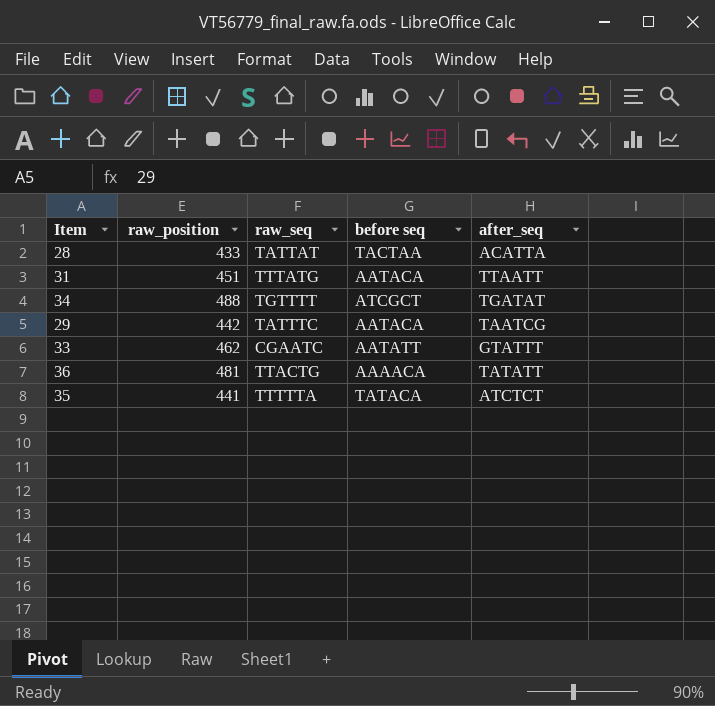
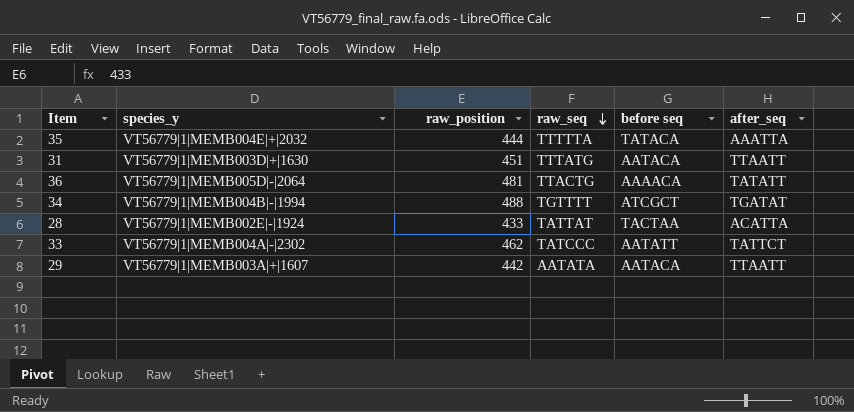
row order: none -> raw_seq descending
column species_y | position: none -> 2
35 | raw_position: 441 -> 444
35 | after_seq: ATCTCT -> AAATTA
33 | raw_seq: CGAATC -> TATCCC
33 | after_seq: GTATTT -> TATTCT
29 | raw_seq: TATTTC -> AATATA
29 | after_seq: TAATCG -> TTAATT

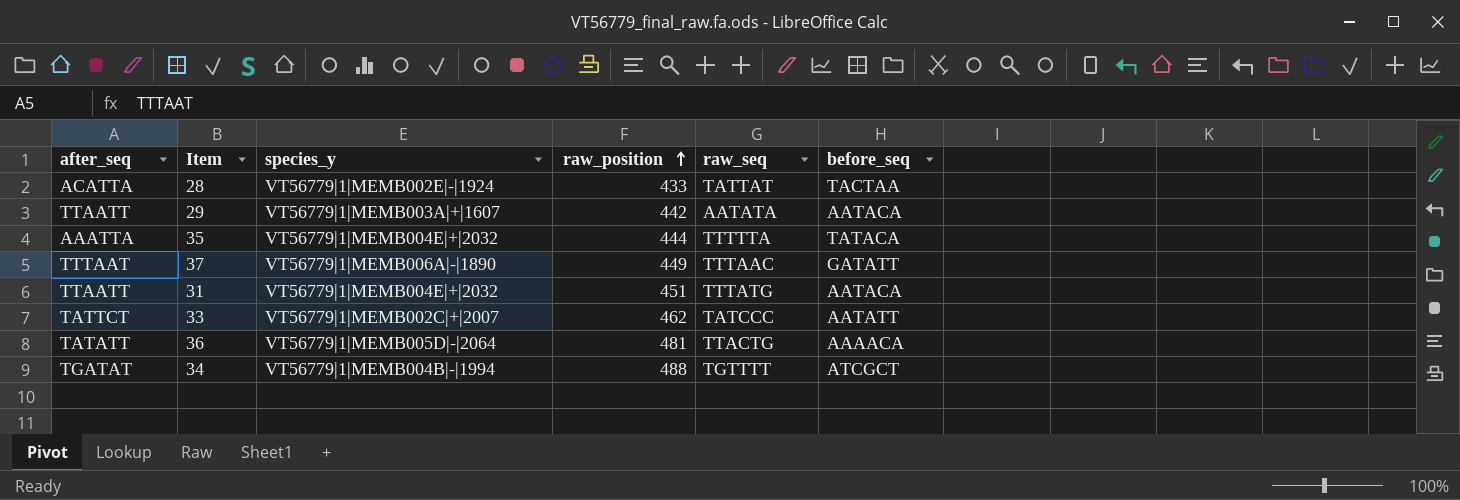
row order: raw_seq descending -> raw_position ascending
column after_seq | position: 6 -> 1
column name: before seq -> before_seq
row 37: none -> TTTAAT | VT56779|1|MEMB006A|-|1890 | 449 | TTTAAC | GATATT
31 | species_y: VT56779|1|MEMB003D|+|1630 -> VT56779|1|MEMB004E|+|2032
33 | species_y: VT56779|1|MEMB004A|-|2302 -> VT56779|1|MEMB002C|+|2007

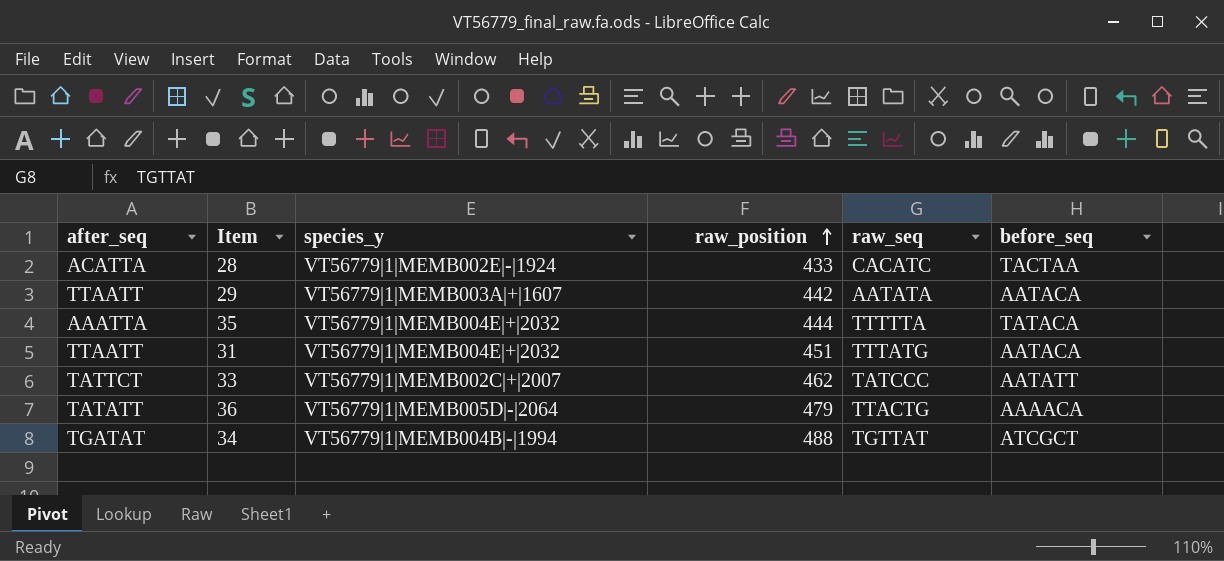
row 37: TTTAAT | VT56779|1|MEMB006A|-|1890 | 449 | TTTAAC | GATATT -> none
28 | raw_seq: TATTAT -> CACATC
36 | raw_position: 481 -> 479
34 | raw_seq: TGTTTT -> TGTTAT

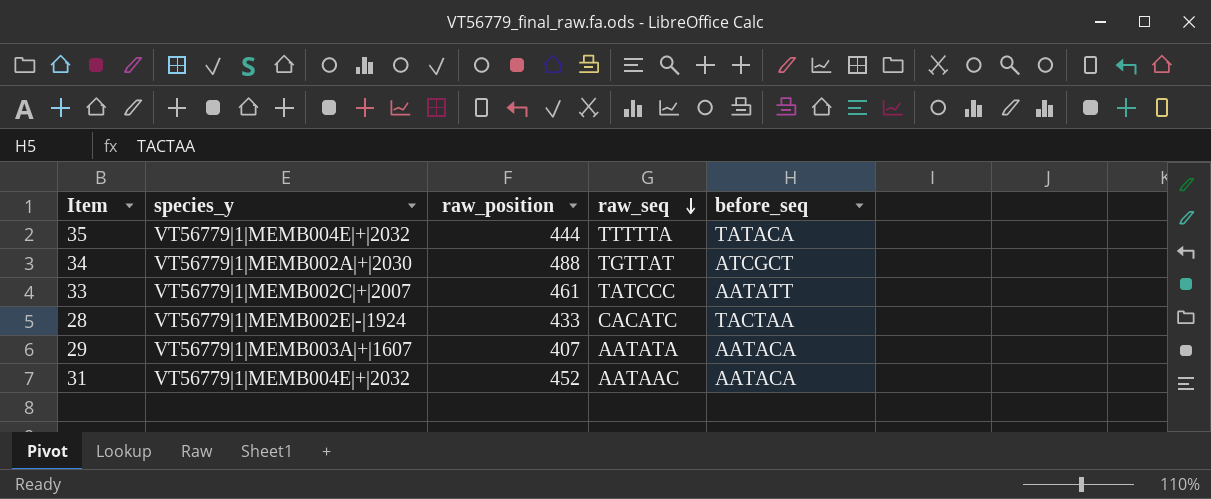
row order: raw_position ascending -> raw_seq descending
column after_seq | position: 1 -> none
row 36: TATATT | VT56779|1|MEMB005D|-|2064 | 479 | TTACTG | AAAACA -> none
34 | species_y: VT56779|1|MEMB004B|-|1994 -> VT56779|1|MEMB002A|+|2030
33 | raw_position: 462 -> 461
29 | raw_position: 442 -> 407
31 | raw_position: 451 -> 452
31 | raw_seq: TTTATG -> AATAAC

